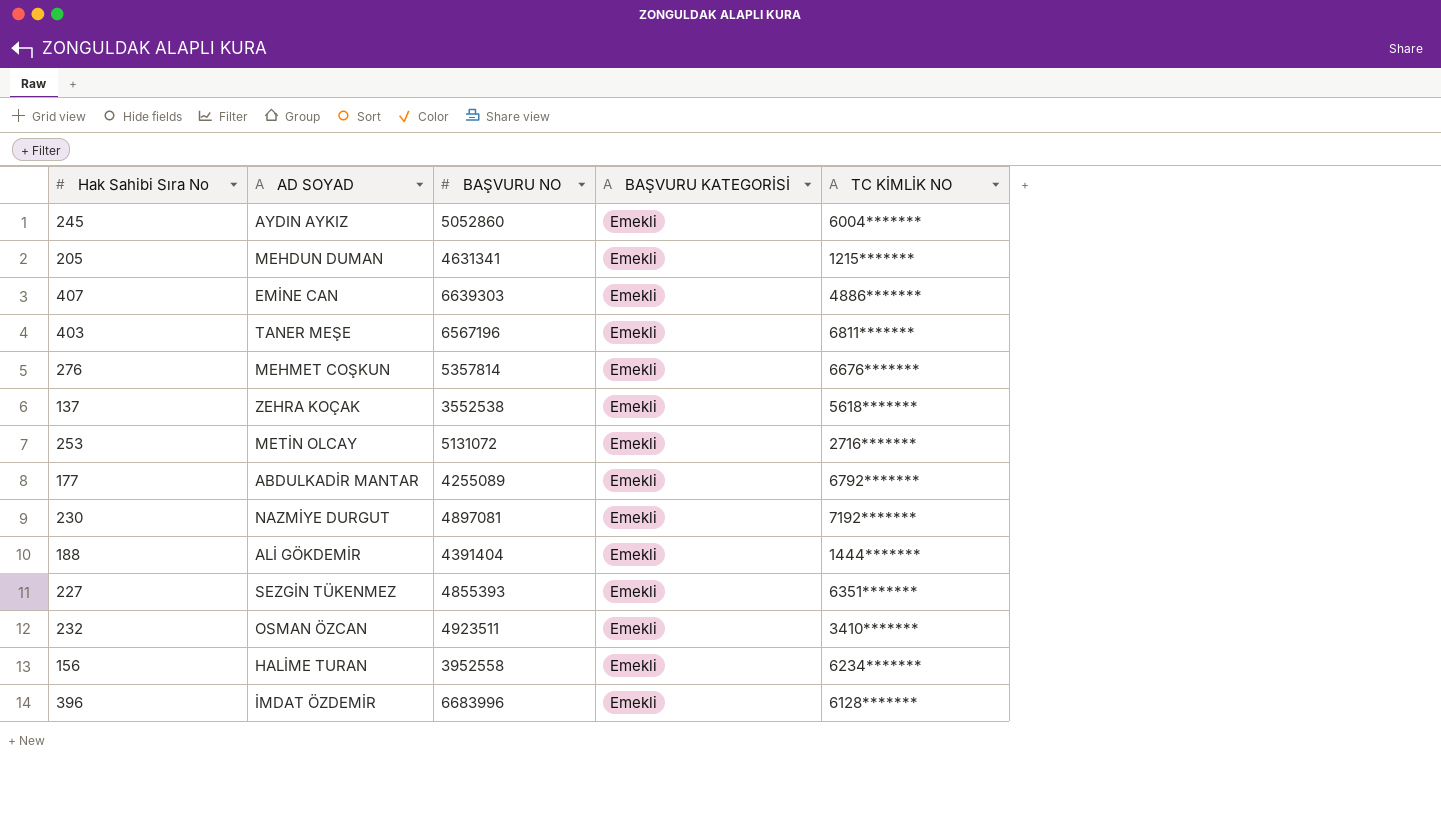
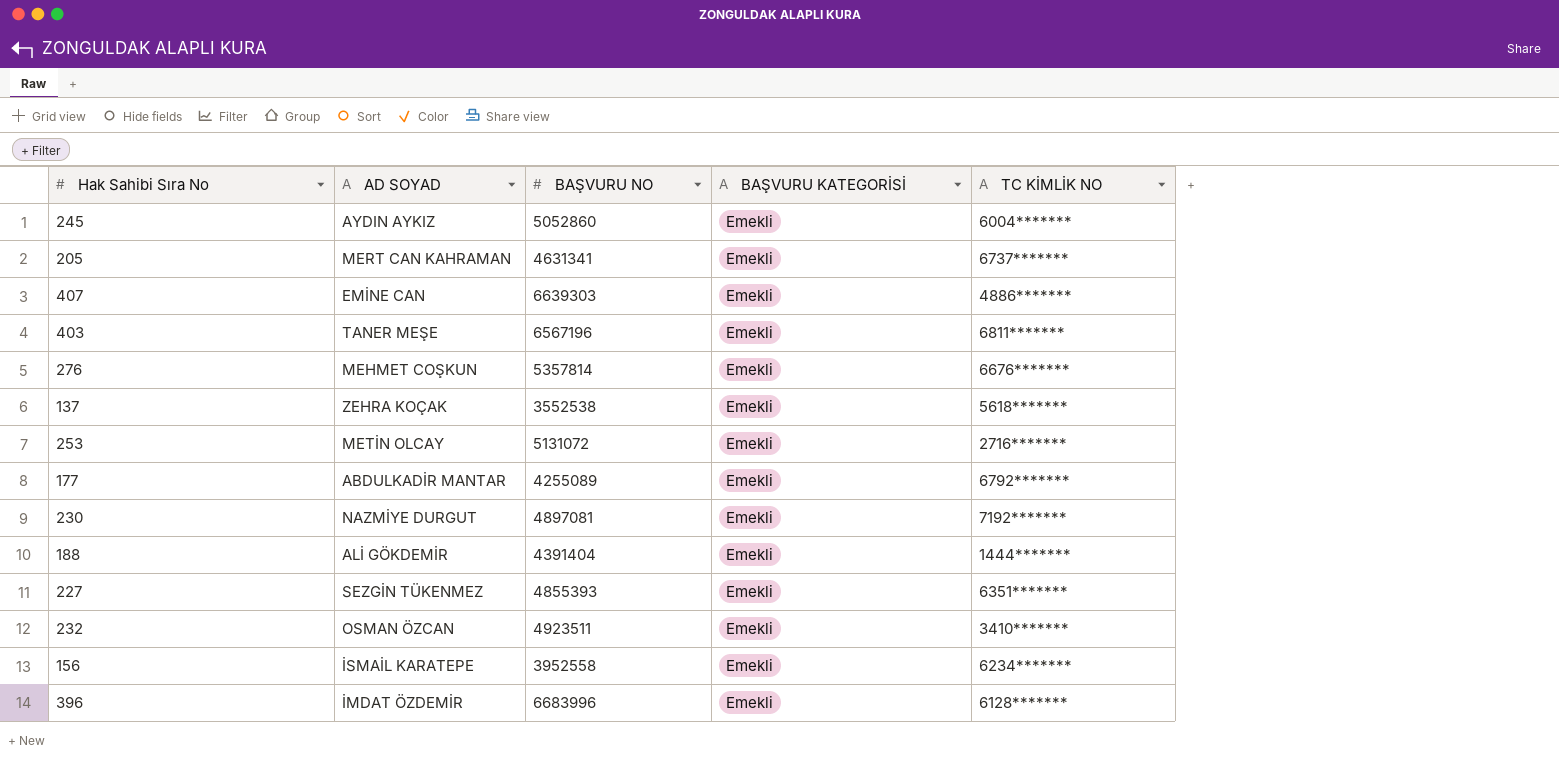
205 | AD SOYAD: MEHDUN DUMAN -> MERT CAN KAHRAMAN
205 | TC KİMLİK NO: 1215******* -> 6737*******
156 | AD SOYAD: HALİME TURAN -> İSMAİL KARATEPE

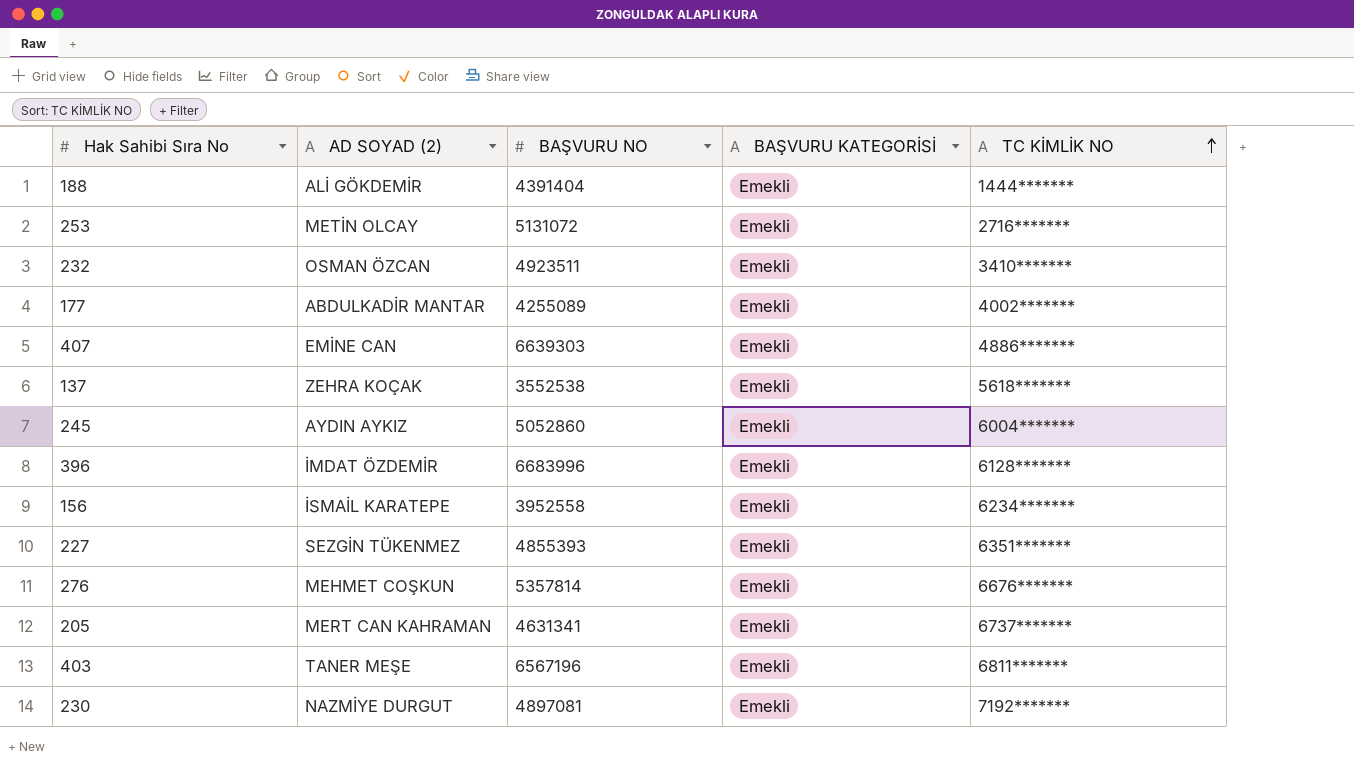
row order: none -> TC KİMLİK NO ascending
column name: AD SOYAD -> AD SOYAD (2)
177 | TC KİMLİK NO: 6792******* -> 4002*******

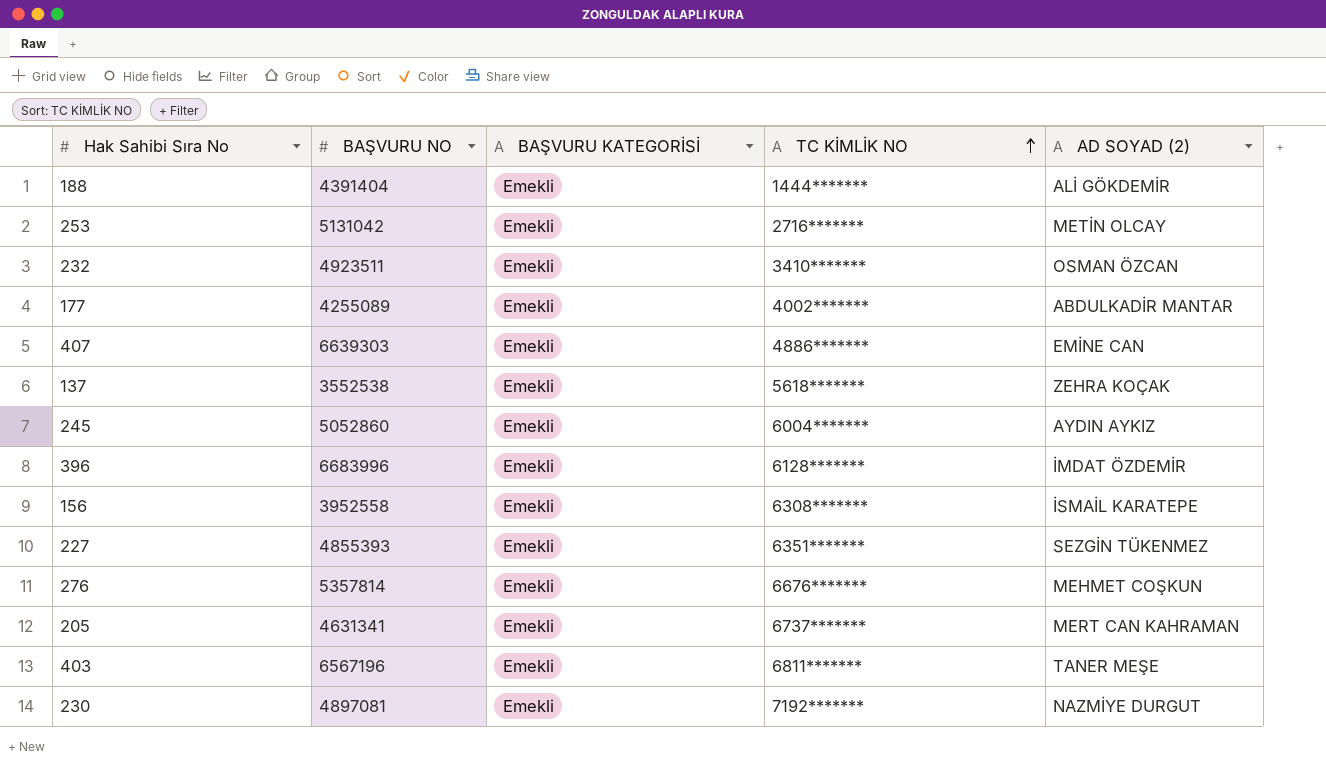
column AD SOYAD (2) | position: 2 -> 5
253 | BAŞVURU NO: 5131072 -> 5131042
156 | TC KİMLİK NO: 6234******* -> 6308*******

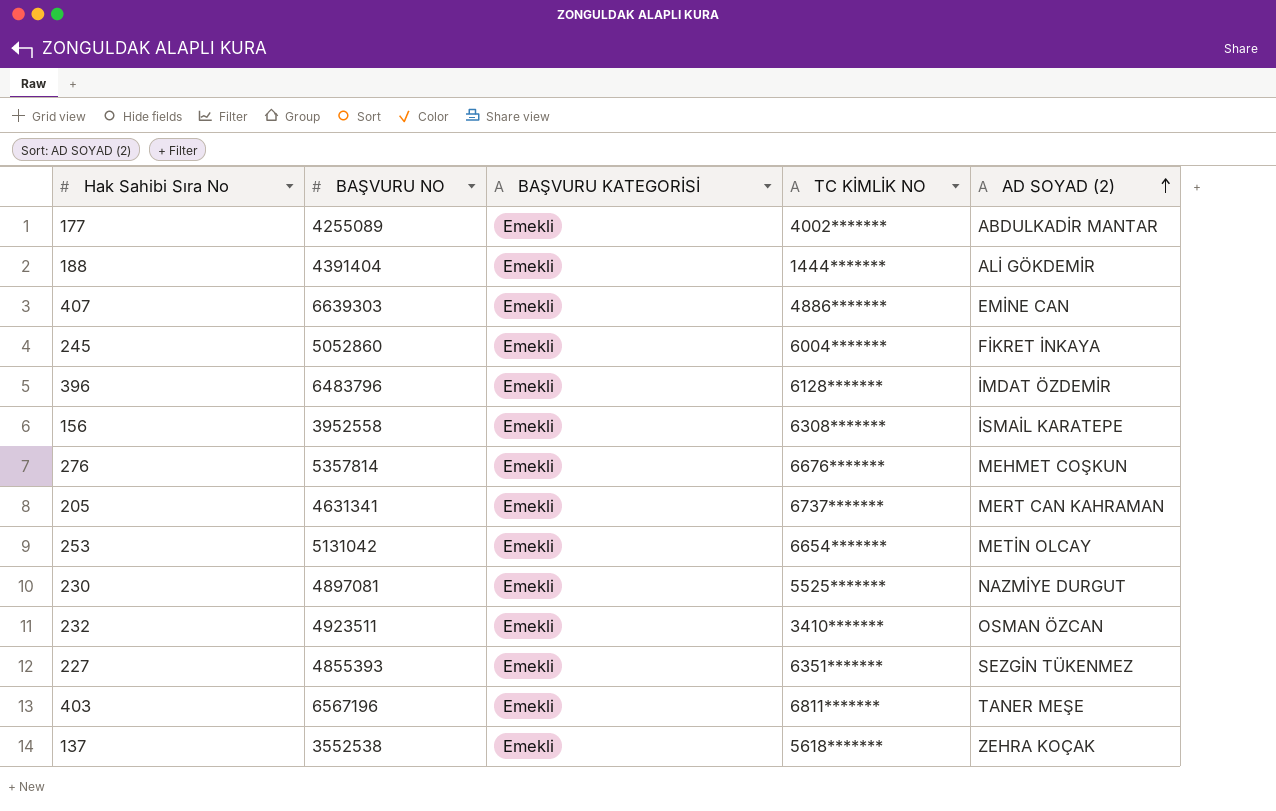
row order: TC KİMLİK NO ascending -> AD SOYAD (2) ascending
245 | AD SOYAD (2): AYDIN AYKIZ -> FİKRET İNKAYA
396 | BAŞVURU NO: 6683996 -> 6483796
253 | TC KİMLİK NO: 2716******* -> 6654*******
230 | TC KİMLİK NO: 7192******* -> 5525*******

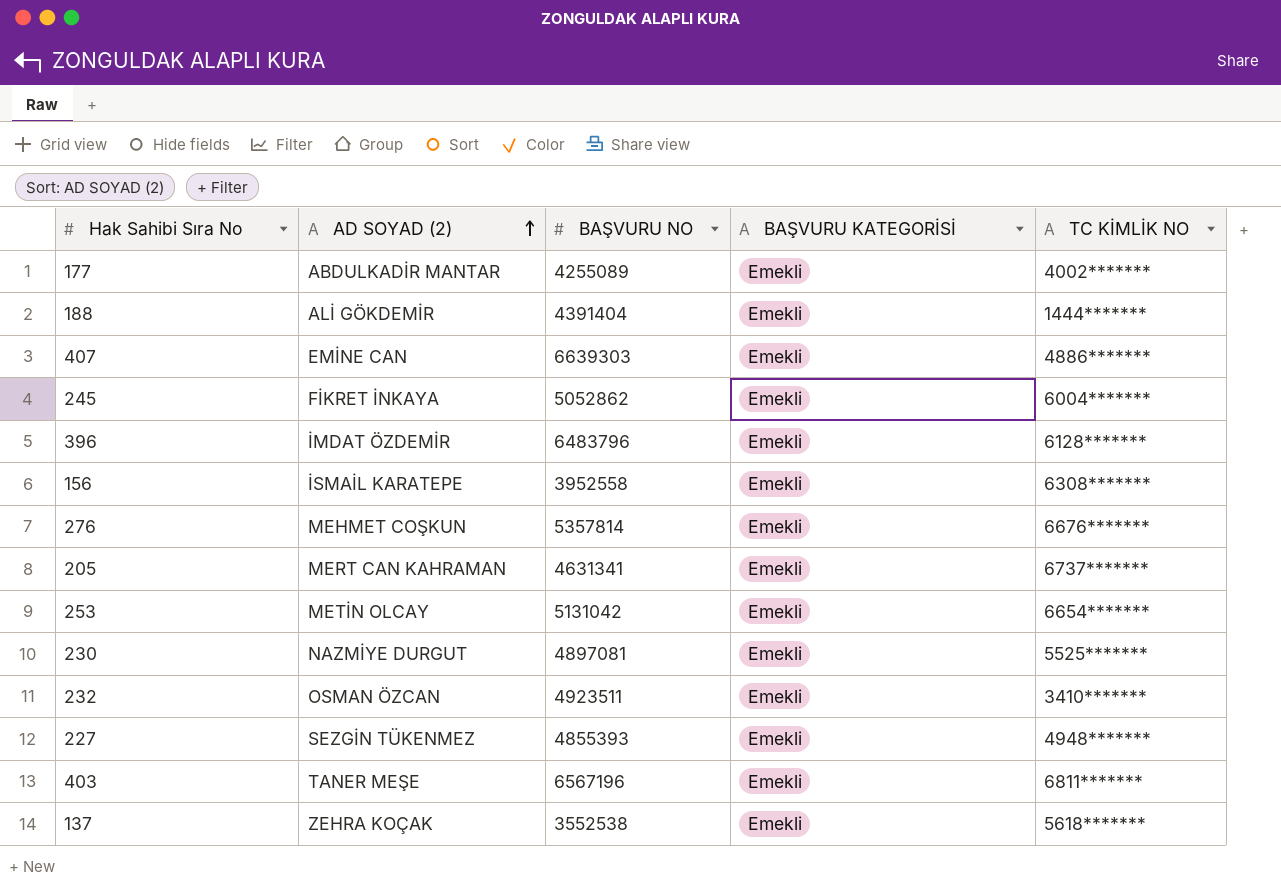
column AD SOYAD (2) | position: 5 -> 2
245 | BAŞVURU NO: 5052860 -> 5052862
227 | TC KİMLİK NO: 6351******* -> 4948*******

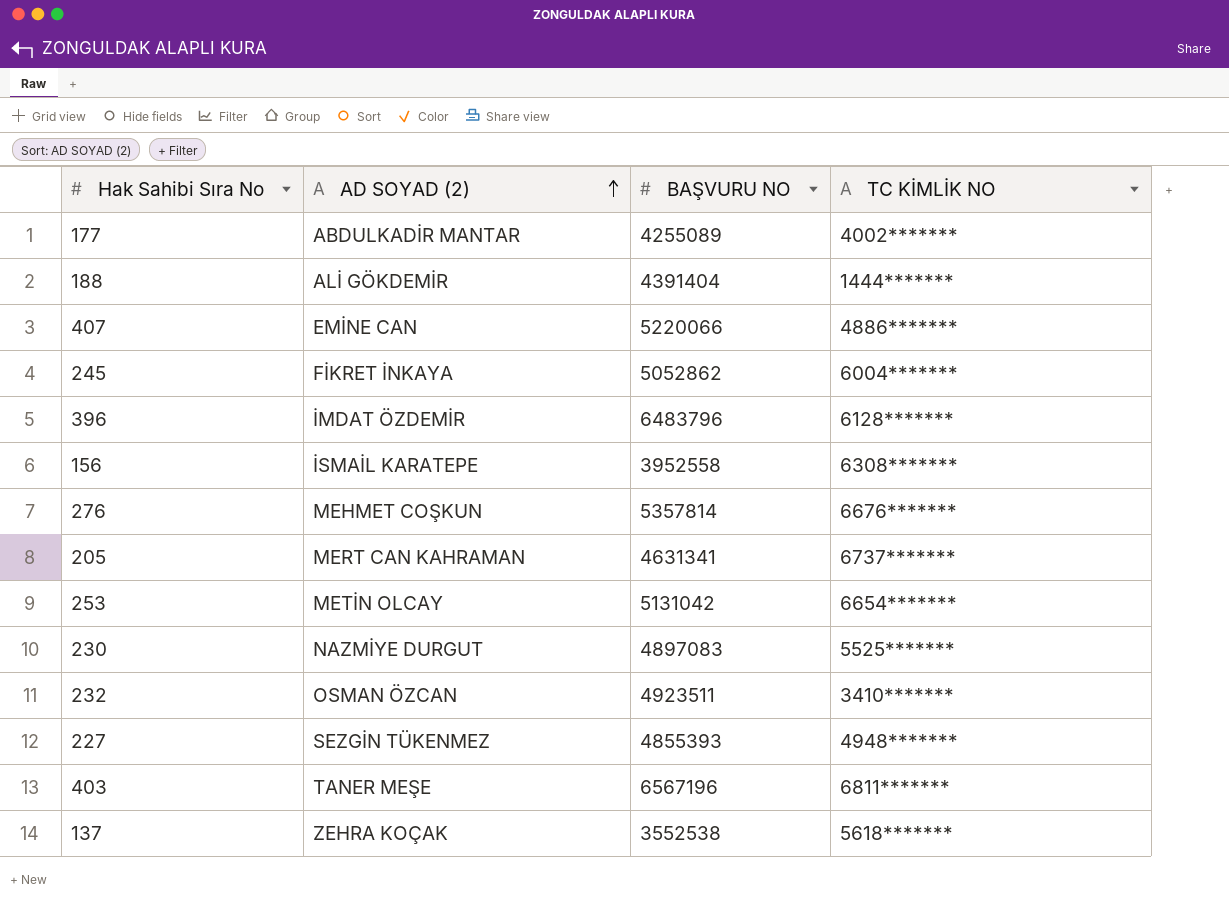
column BAŞVURU KATEGORİSİ | position: 4 -> none
407 | BAŞVURU NO: 6639303 -> 5220066
230 | BAŞVURU NO: 4897081 -> 4897083

